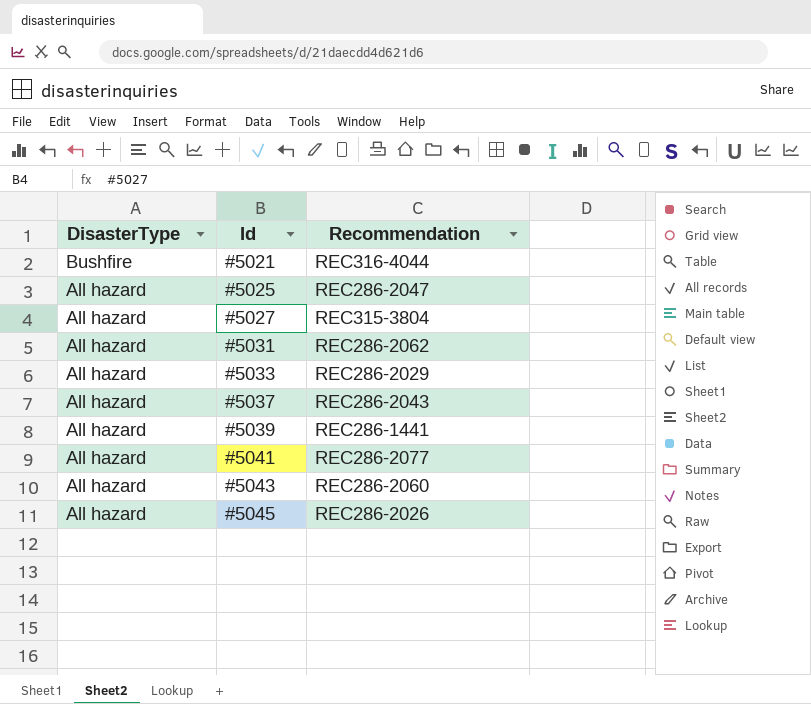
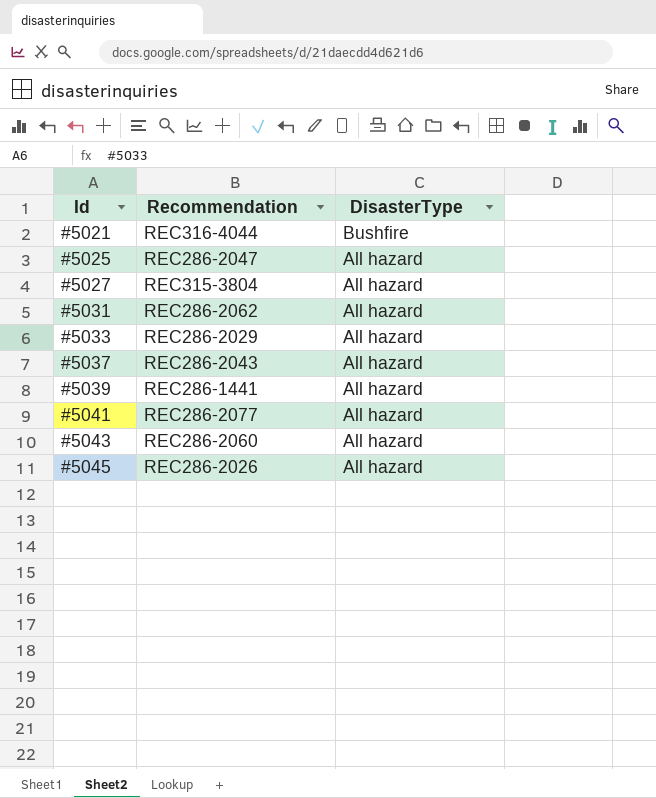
column DisasterType | position: 1 -> 3

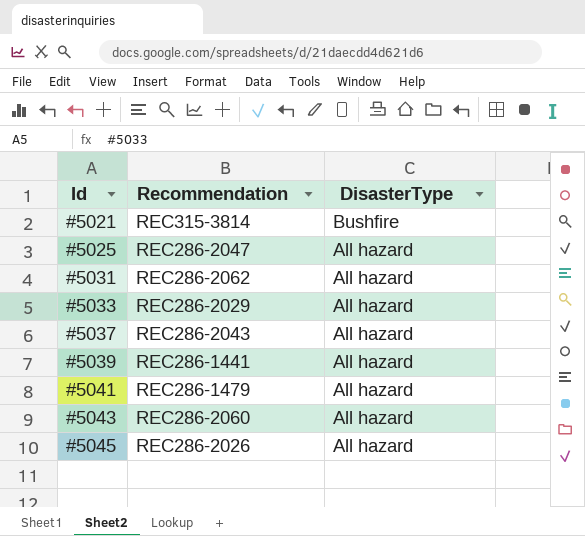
row #5027: REC315-3804 | All hazard -> none
#5021 | Recommendation: REC316-4044 -> REC315-3814
#5041 | Recommendation: REC286-2077 -> REC286-1479

